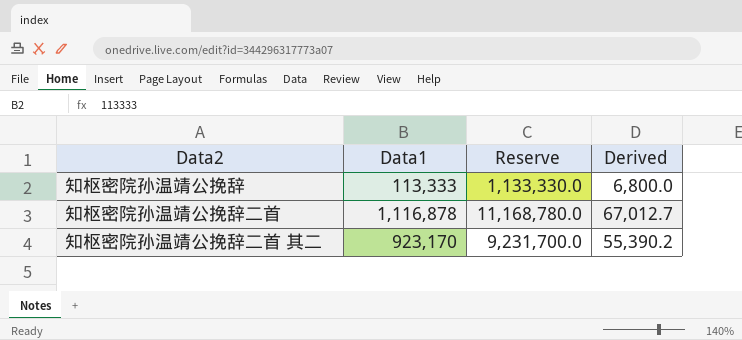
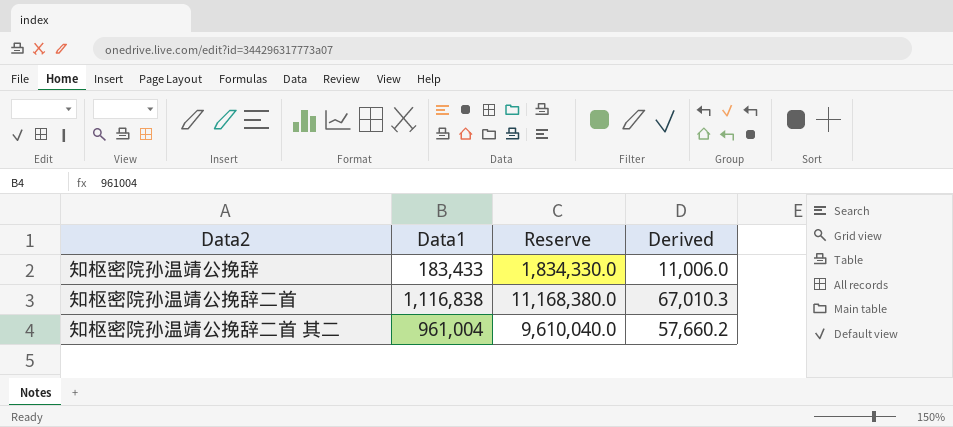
知枢密院孙温靖公挽辞 | Data1: 113,333 -> 183,433
知枢密院孙温靖公挽辞 | Reserve: 1,133,330.0 -> 1,834,330.0
知枢密院孙温靖公挽辞 | Derived: 6,800.0 -> 11,006.0
知枢密院孙温靖公挽辞二首 | Data1: 1,116,878 -> 1,116,838
知枢密院孙温靖公挽辞二首 | Reserve: 11,168,780.0 -> 11,168,380.0
知枢密院孙温靖公挽辞二首 | Derived: 67,012.7 -> 67,010.3
知枢密院孙温靖公挽辞二首 其二 | Data1: 923,170 -> 961,004
知枢密院孙温靖公挽辞二首 其二 | Reserve: 9,231,700.0 -> 9,610,040.0
知枢密院孙温靖公挽辞二首 其二 | Derived: 55,390.2 -> 57,660.2

